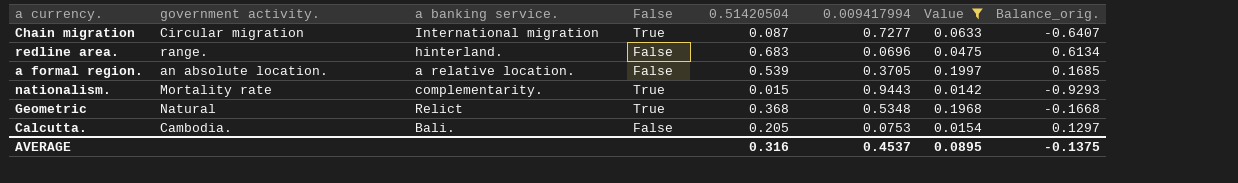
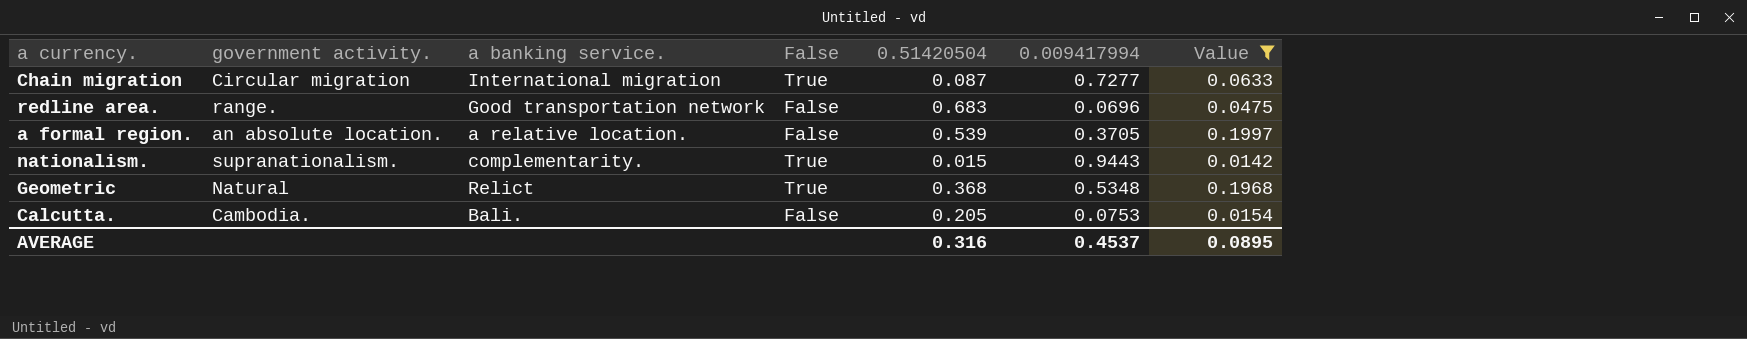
column Balance_orig. | formula: [0.51420504] - [0.009417994] -> none
redline area. | a banking service.: hinterland. -> Good transportation network
nationalism. | government activity.: Mortality rate -> supranationalism.

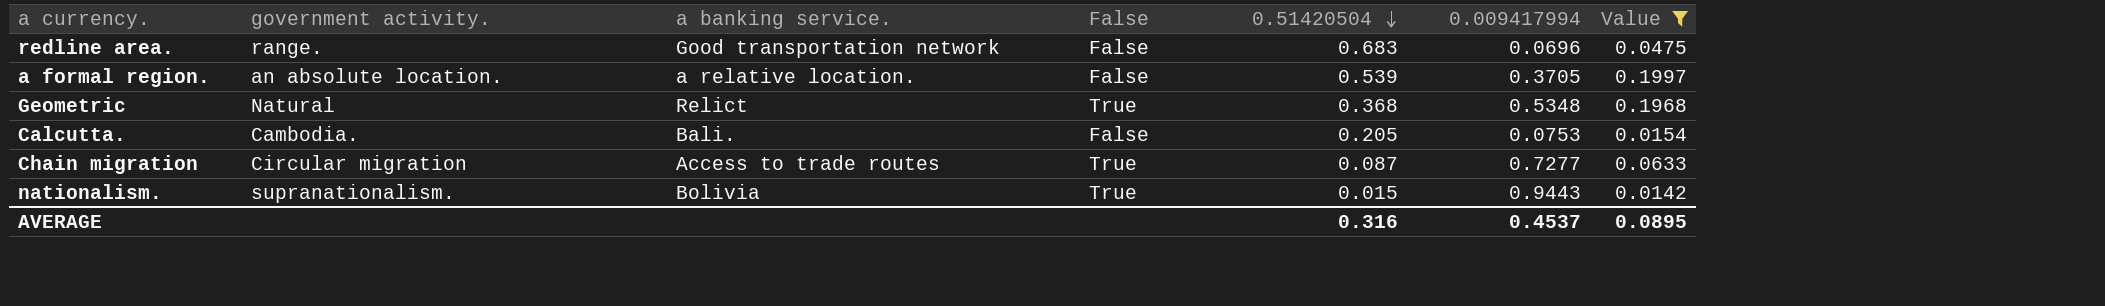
row order: none -> 0.51420504 descending
Chain migration | a banking service.: International migration -> Access to trade routes
nationalism. | a banking service.: complementarity. -> Bolivia

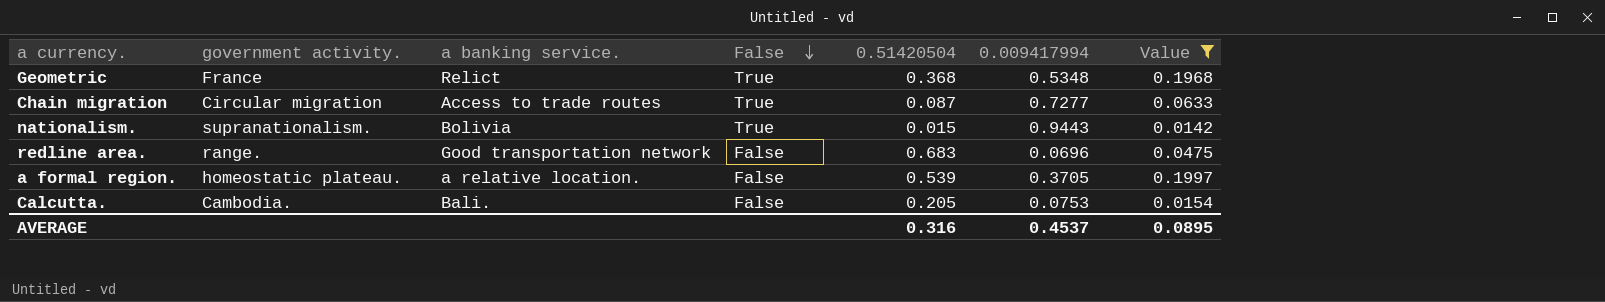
row order: 0.51420504 descending -> False descending
Geometric | government activity.: Natural -> France
a formal region. | government activity.: an absolute location. -> homeostatic plateau.

